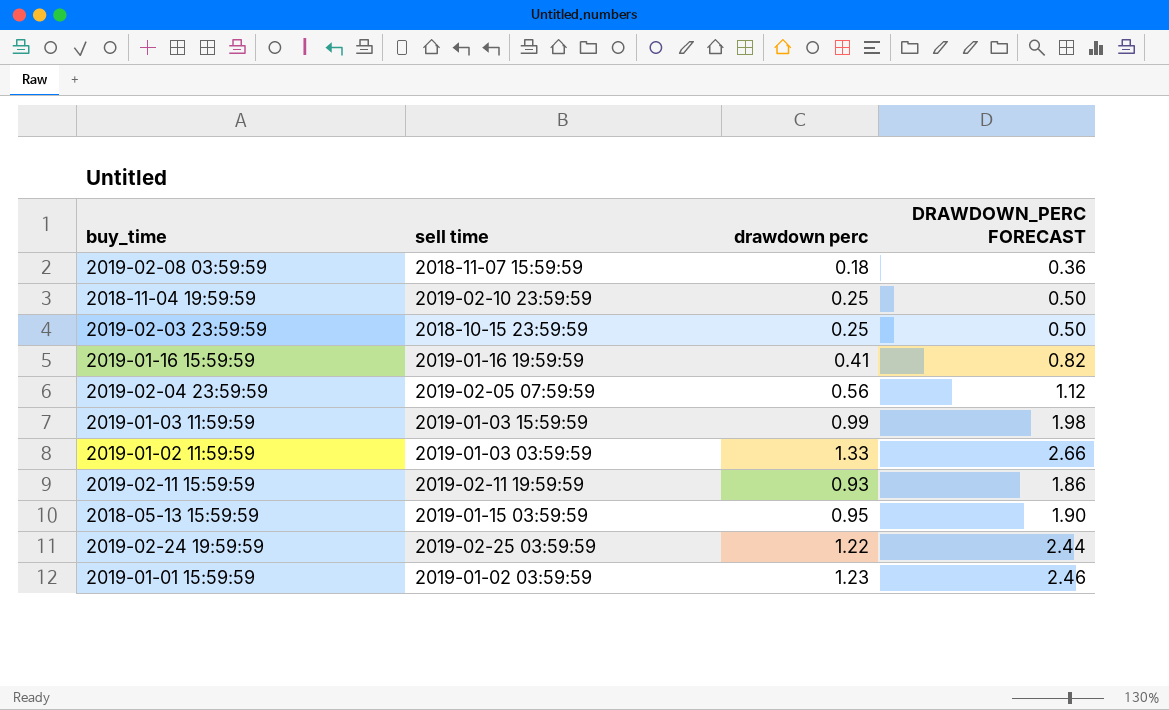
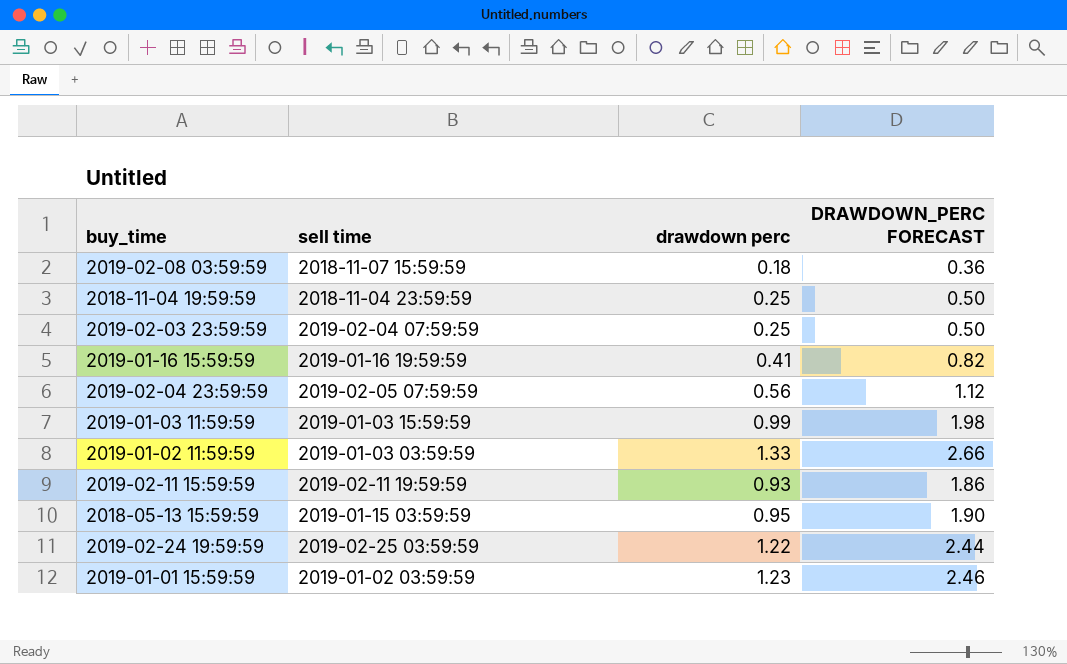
2018-11-04 19:59:59 | sell time: 2019-02-10 23:59:59 -> 2018-11-04 23:59:59
2019-02-03 23:59:59 | sell time: 2018-10-15 23:59:59 -> 2019-02-04 07:59:59

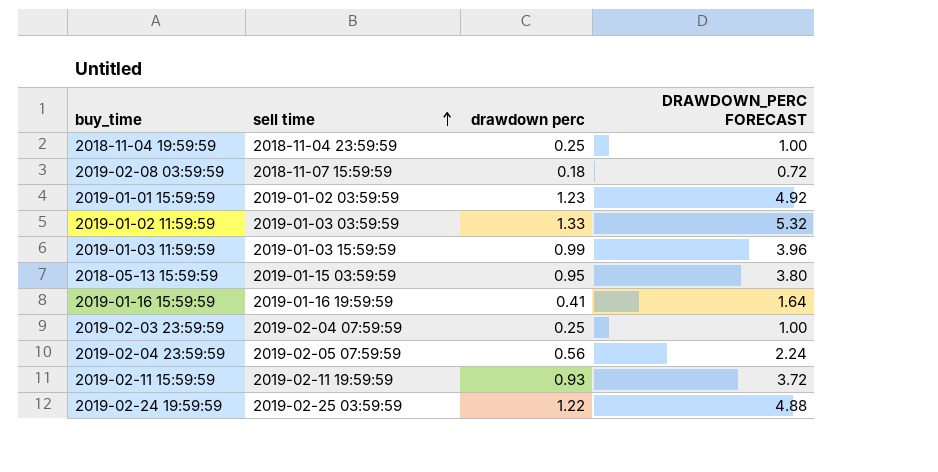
row order: none -> sell time ascending
column DRAWDOWN_PERC FORECAST | formula: [drawdown perc] * 2 -> [drawdown perc] * 4

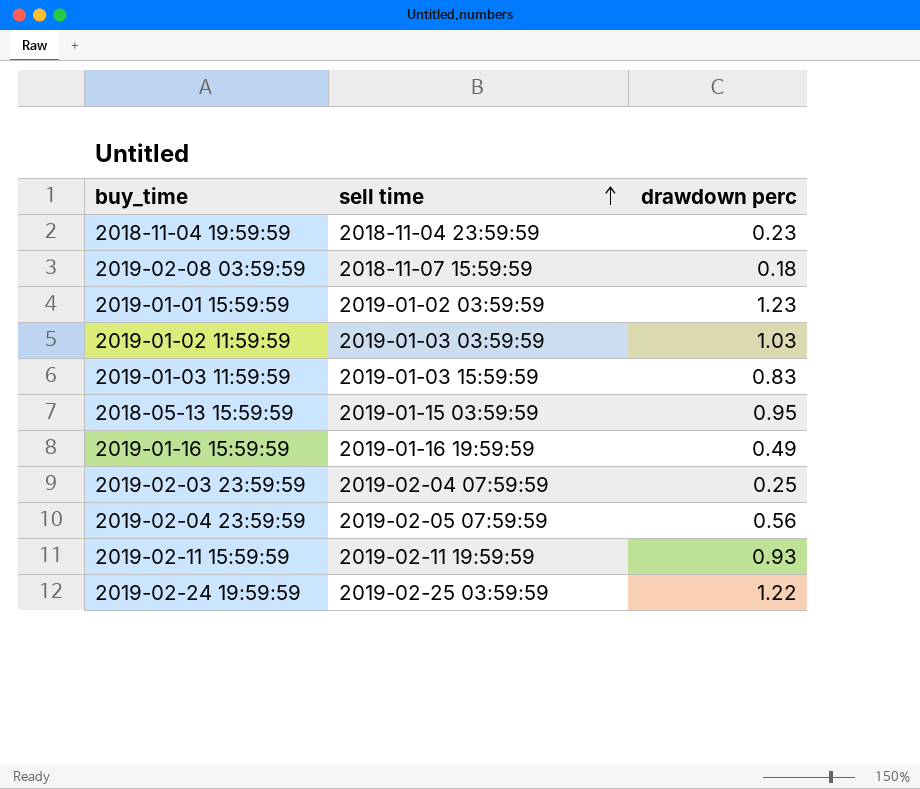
column DRAWDOWN_PERC FORECAST | formula: [drawdown perc] * 4 -> none
2018-11-04 19:59:59 | drawdown perc: 0.25 -> 0.23
2019-01-02 11:59:59 | drawdown perc: 1.33 -> 1.03
2019-01-03 11:59:59 | drawdown perc: 0.99 -> 0.83
2019-01-16 15:59:59 | drawdown perc: 0.41 -> 0.49

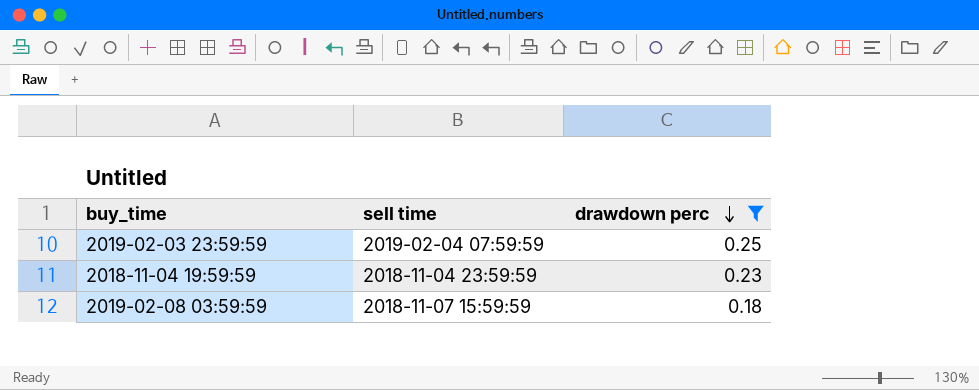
filter: none -> drawdown perc <= 0.25
row order: sell time ascending -> drawdown perc descending

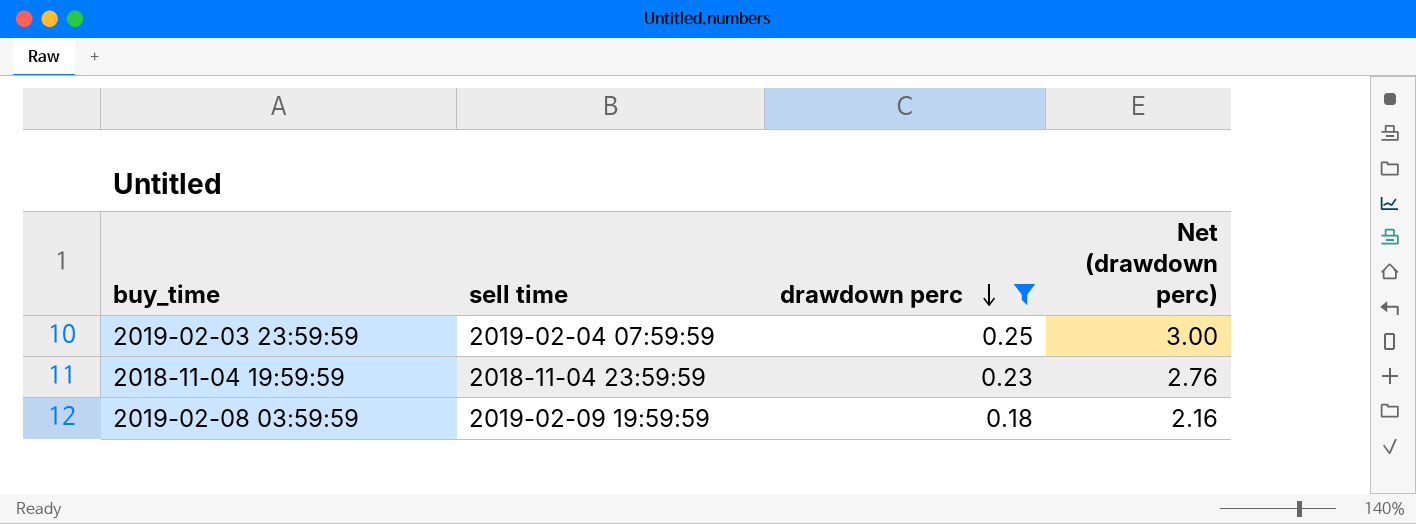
column Net (drawdown perc) | formula: none -> [drawdown perc] * 12
2019-02-08 03:59:59 | sell time: 2018-11-07 15:59:59 -> 2019-02-09 19:59:59

